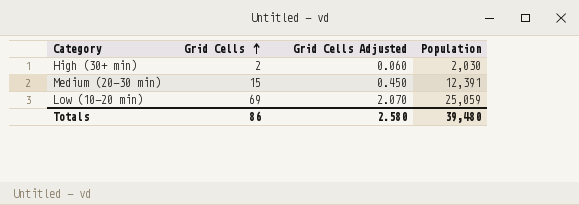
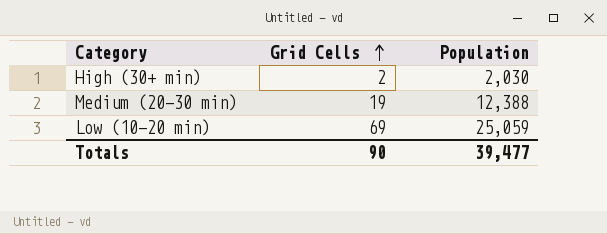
column Grid Cells Adjusted | formula: [Grid Cells] * 0.03 -> none
Medium (20-30 min) | Grid Cells: 15 -> 19
Medium (20-30 min) | Population: 12,391 -> 12,388
Totals | Grid Cells: 86 -> 90
Totals | Population: 39,480 -> 39,477

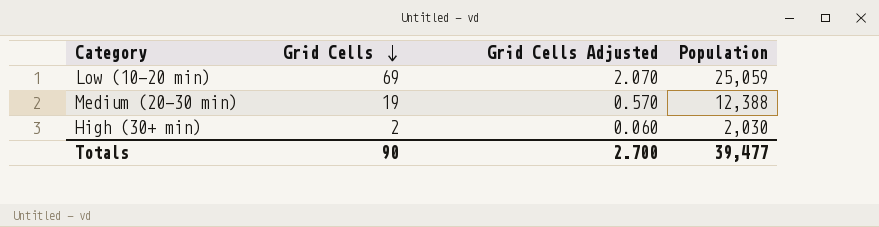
row order: Grid Cells ascending -> Grid Cells descending
column Grid Cells Adjusted | formula: none -> [Grid Cells] * 0.03

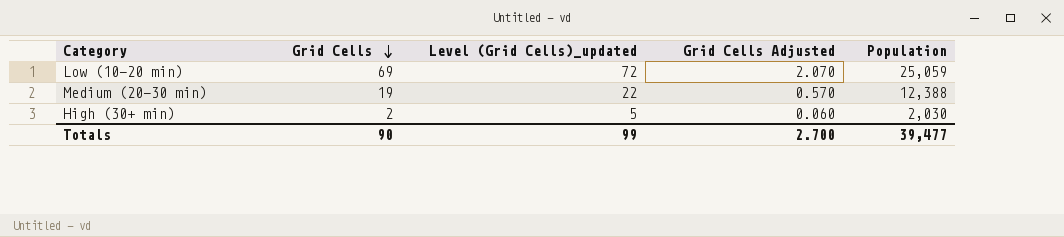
column Level (Grid Cells)_updated | formula: none -> [Grid Cells] + 3

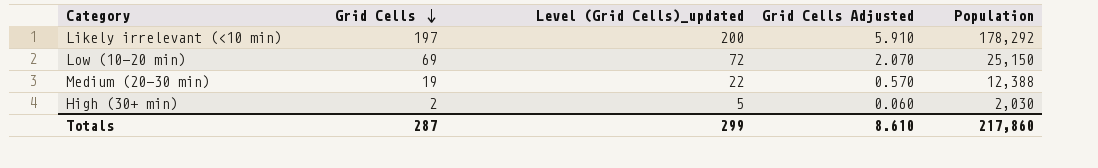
row Likely irrelevant (<10 min): none -> 197 | 200 | 5.910 | 178,292
Low (10-20 min) | Population: 25,059 -> 25,150
Totals | Grid Cells: 90 -> 287
Totals | Level (Grid Cells)_updated: 99 -> 299
Totals | Grid Cells Adjusted: 2.700 -> 8.610
Totals | Population: 39,477 -> 217,860

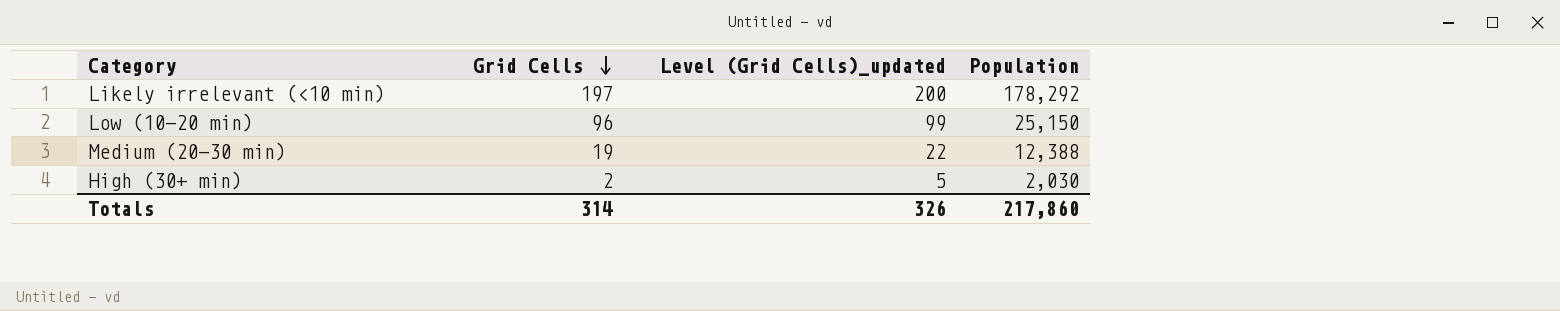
column Grid Cells Adjusted | formula: [Grid Cells] * 0.03 -> none
Low (10-20 min) | Grid Cells: 69 -> 96
Low (10-20 min) | Level (Grid Cells)_updated: 72 -> 99
Totals | Grid Cells: 287 -> 314
Totals | Level (Grid Cells)_updated: 299 -> 326

